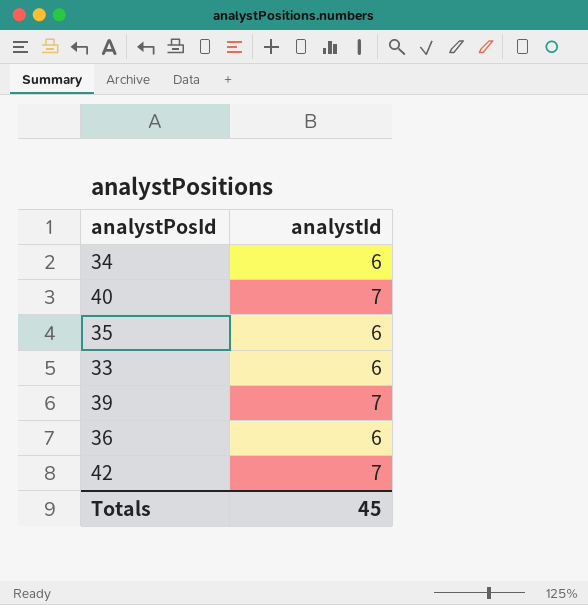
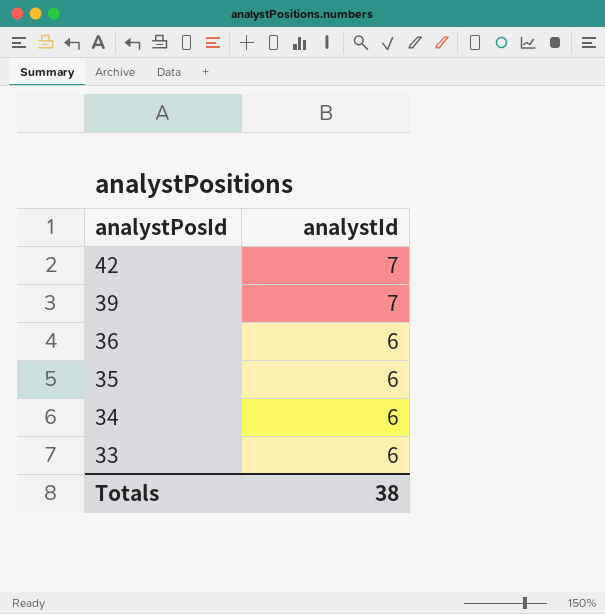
row order: none -> analystPosId descending
row 40: 7 -> none
Totals | analystId: 45 -> 38

